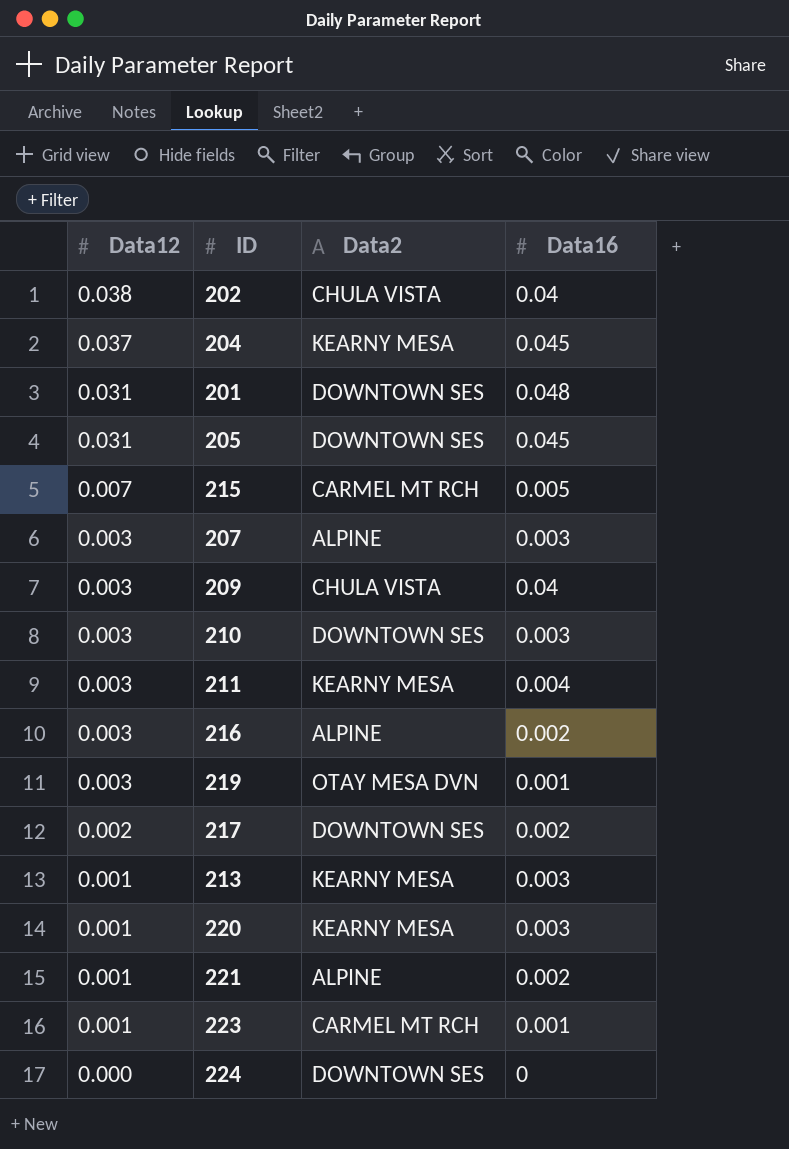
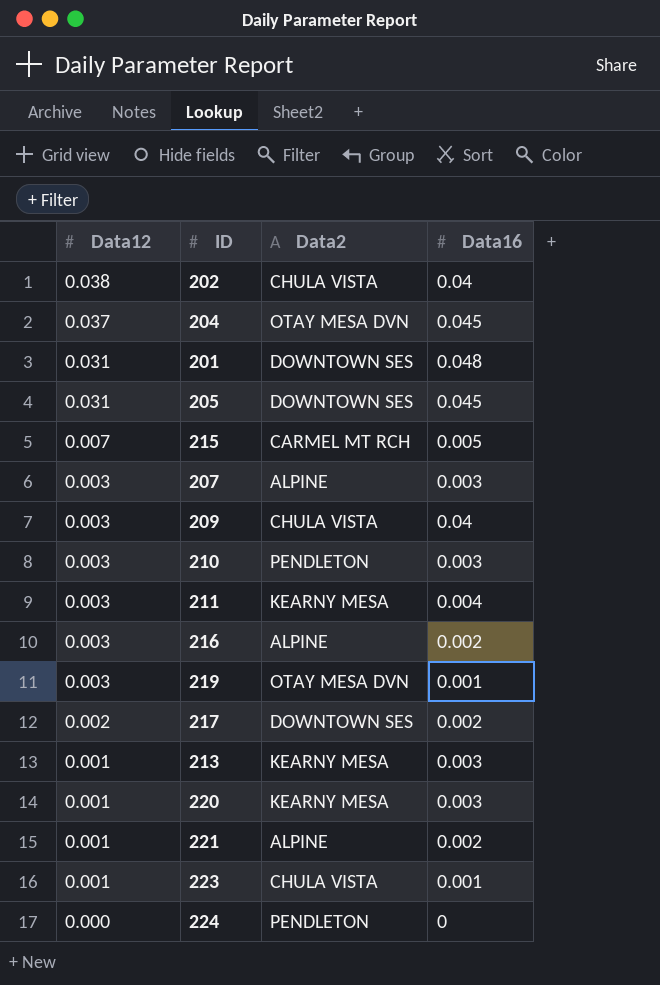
204 | Data2: KEARNY MESA -> OTAY MESA DVN
210 | Data2: DOWNTOWN SES -> PENDLETON
223 | Data2: CARMEL MT RCH -> CHULA VISTA
224 | Data2: DOWNTOWN SES -> PENDLETON

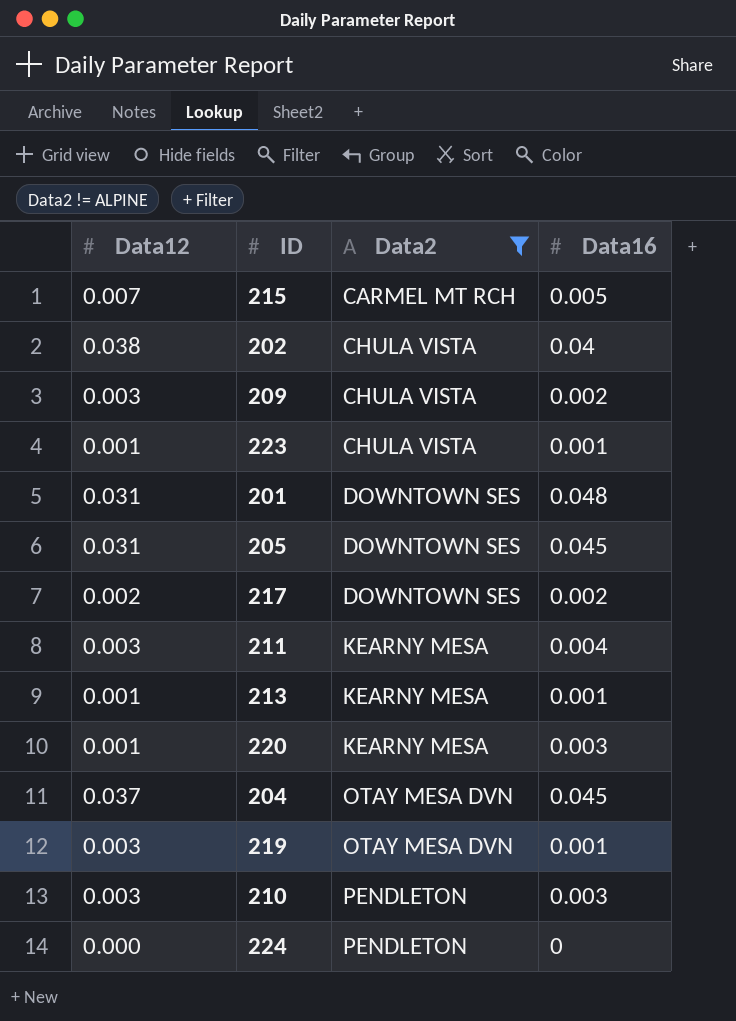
filter: none -> Data2 != ALPINE
row order: Data12 descending -> Data2 ascending
209 | Data16: 0.04 -> 0.002
213 | Data16: 0.003 -> 0.001

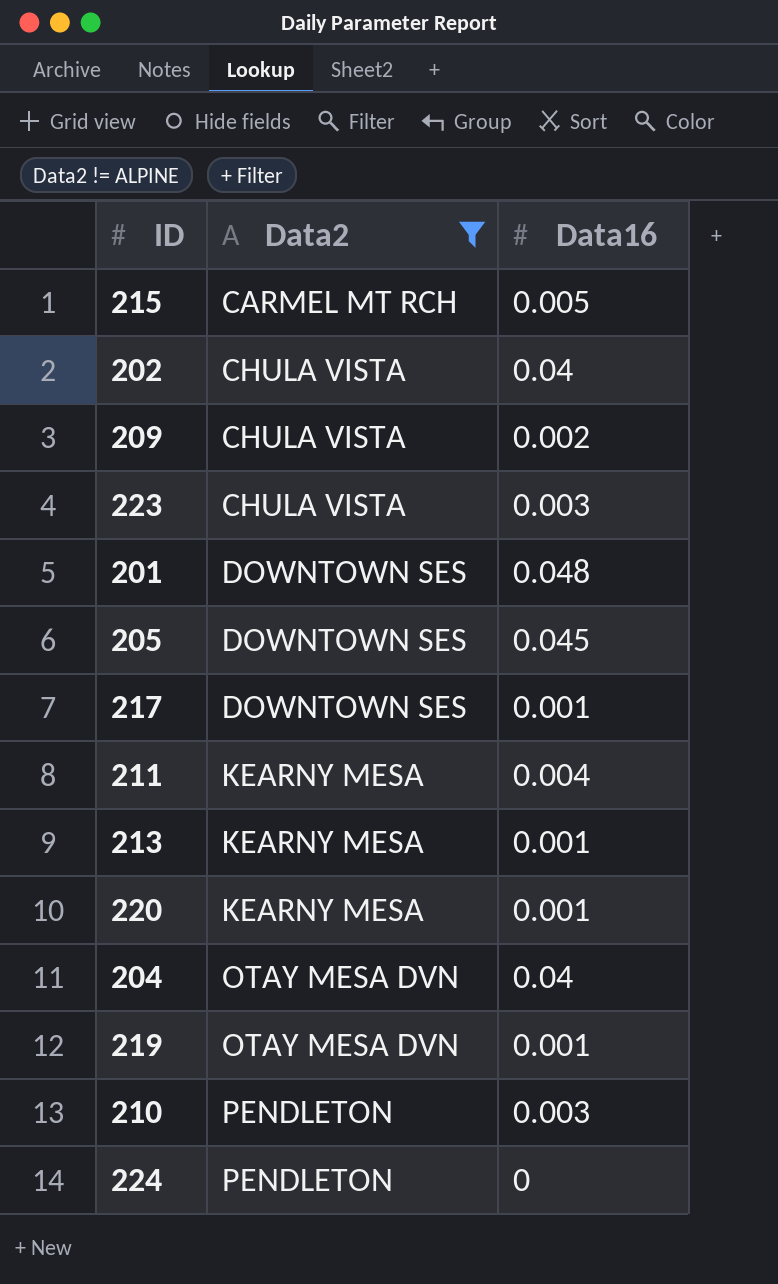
column Data12 | position: 1 -> none
223 | Data16: 0.001 -> 0.003
217 | Data16: 0.002 -> 0.001
220 | Data16: 0.003 -> 0.001
204 | Data16: 0.045 -> 0.04

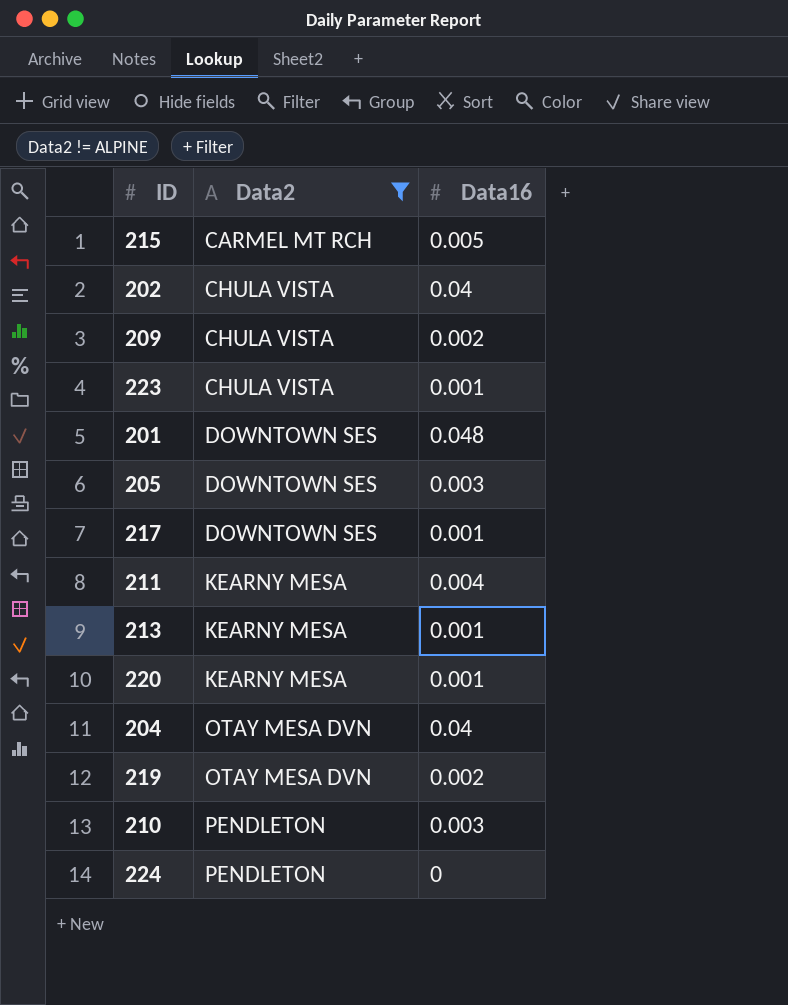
223 | Data16: 0.003 -> 0.001
205 | Data16: 0.045 -> 0.003
219 | Data16: 0.001 -> 0.002

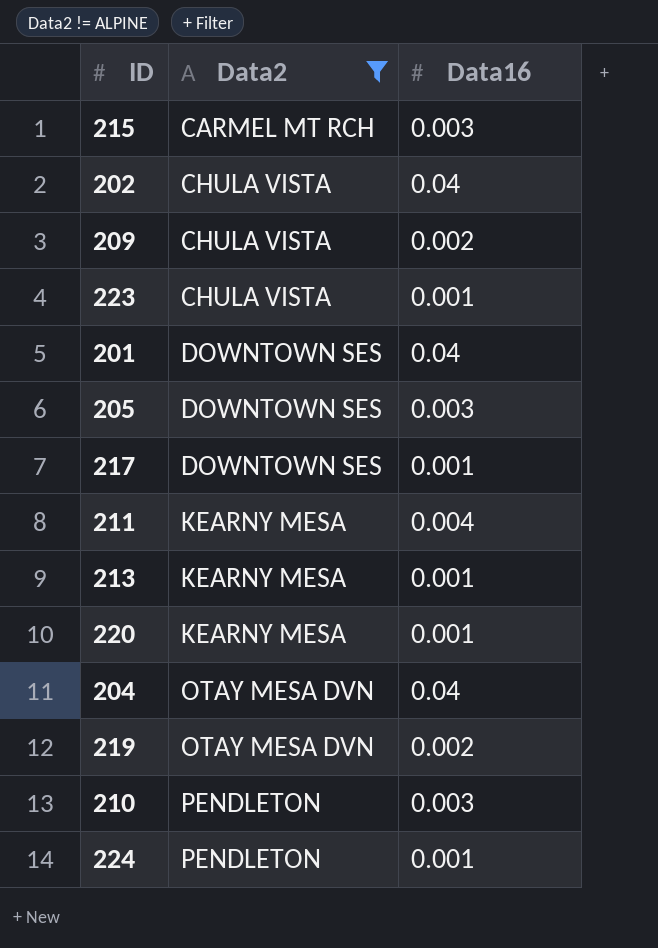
215 | Data16: 0.005 -> 0.003
201 | Data16: 0.048 -> 0.04
224 | Data16: 0 -> 0.001

